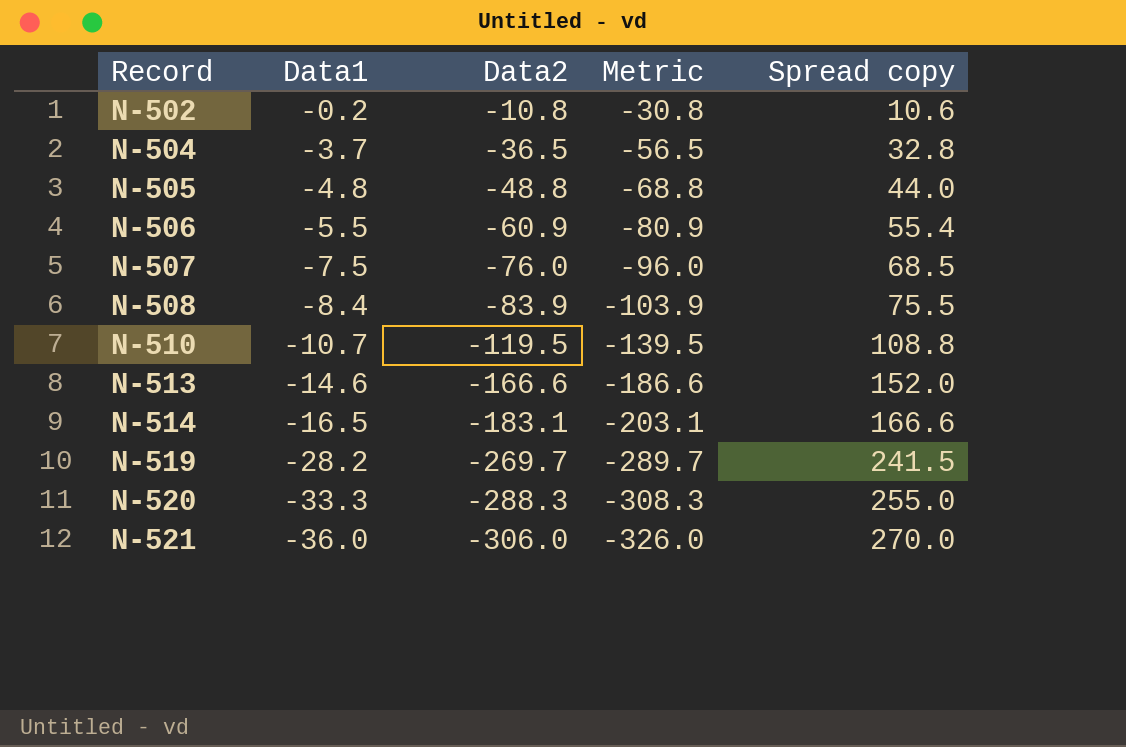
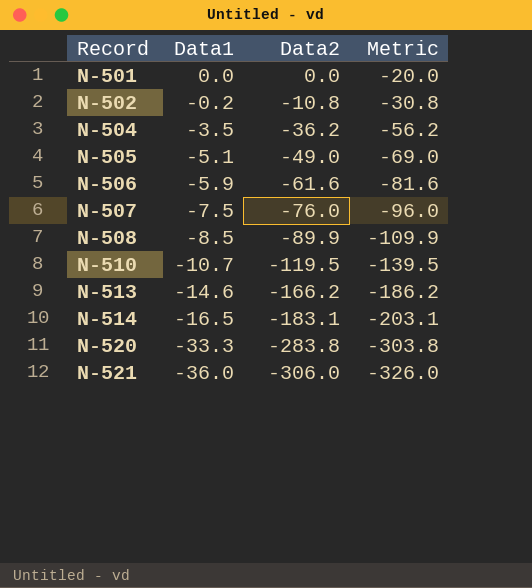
column Spread copy | formula: [Data1] - [Data2] -> none
row N-519: -28.2 | -269.7 | -289.7 | 241.5 -> none
row N-501: none -> 0.0 | 0.0 | -20.0
N-504 | Data1: -3.7 -> -3.5
N-504 | Data2: -36.5 -> -36.2
N-504 | Metric: -56.5 -> -56.2
N-505 | Data1: -4.8 -> -5.1
N-505 | Data2: -48.8 -> -49.0
N-505 | Metric: -68.8 -> -69.0
N-506 | Data1: -5.5 -> -5.9
N-506 | Data2: -60.9 -> -61.6
N-506 | Metric: -80.9 -> -81.6
N-508 | Data1: -8.4 -> -8.5
N-508 | Data2: -83.9 -> -89.9
N-508 | Metric: -103.9 -> -109.9
N-513 | Data2: -166.6 -> -166.2
N-513 | Metric: -186.6 -> -186.2
N-520 | Data2: -288.3 -> -283.8
N-520 | Metric: -308.3 -> -303.8

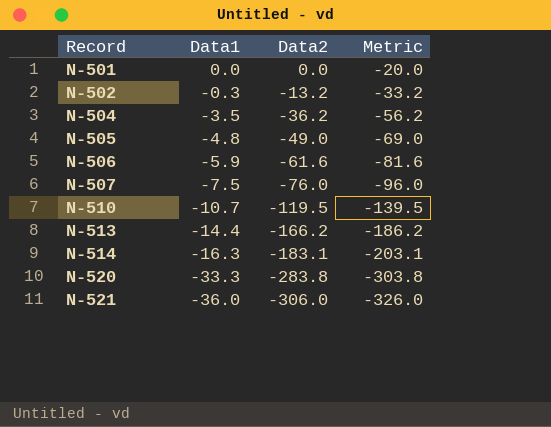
row N-508: -8.5 | -89.9 | -109.9 -> none
N-502 | Data1: -0.2 -> -0.3
N-502 | Data2: -10.8 -> -13.2
N-502 | Metric: -30.8 -> -33.2
N-505 | Data1: -5.1 -> -4.8
N-513 | Data1: -14.6 -> -14.4
N-514 | Data1: -16.5 -> -16.3

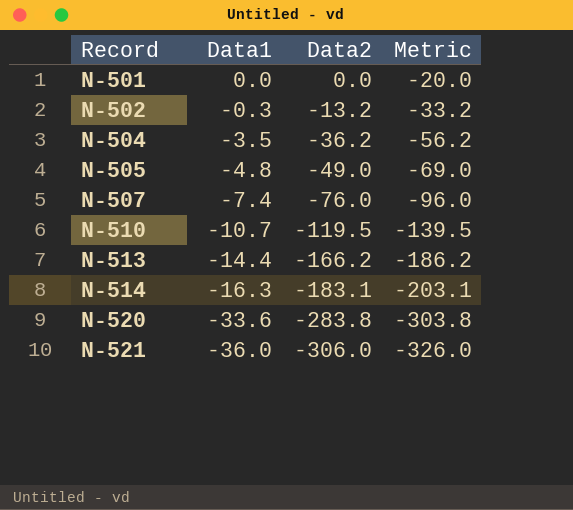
row N-506: -5.9 | -61.6 | -81.6 -> none
N-507 | Data1: -7.5 -> -7.4
N-520 | Data1: -33.3 -> -33.6

